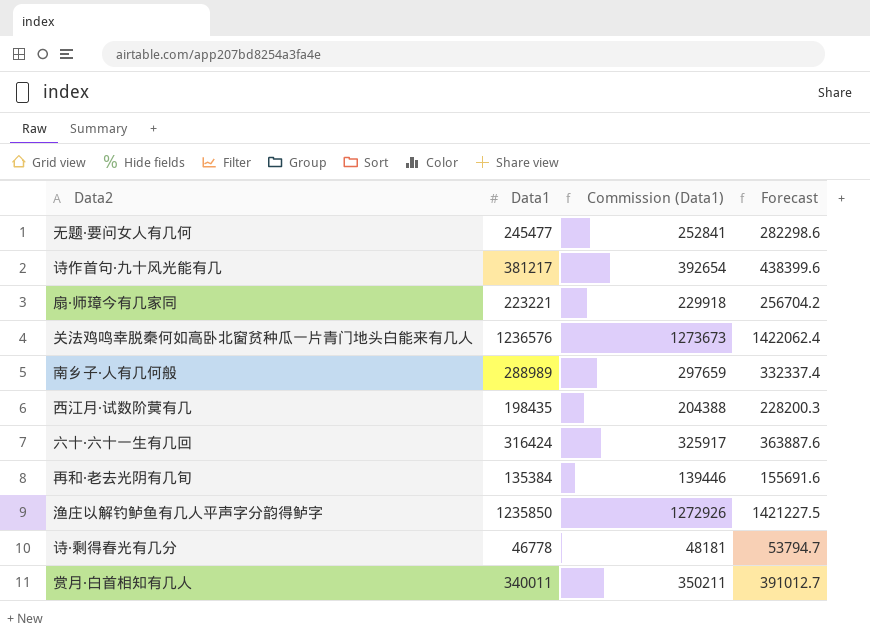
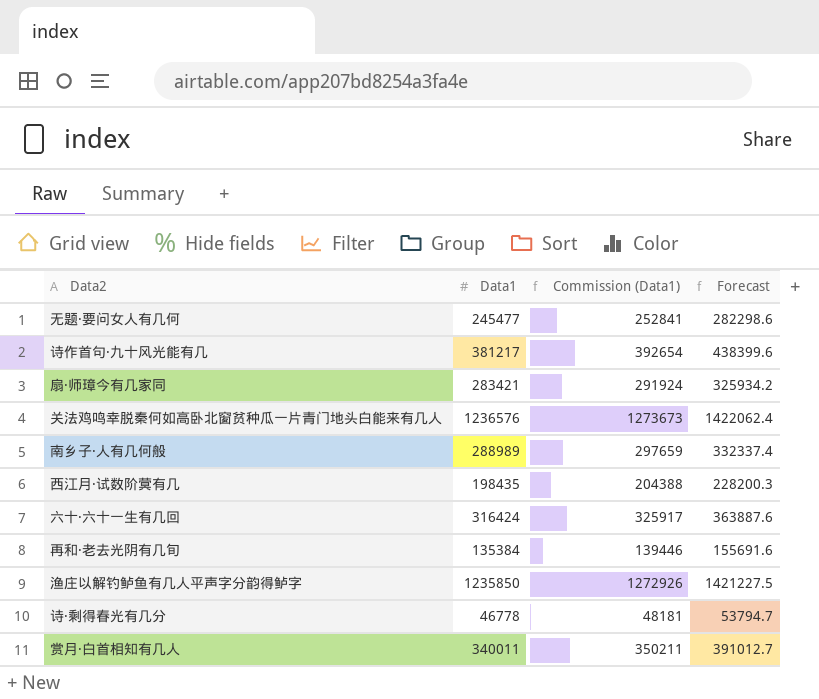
扇·师璋今有几家同 | Data1: 223221 -> 283421
扇·师璋今有几家同 | Commission (Data1): 229918 -> 291924
扇·师璋今有几家同 | Forecast: 256704.2 -> 325934.2

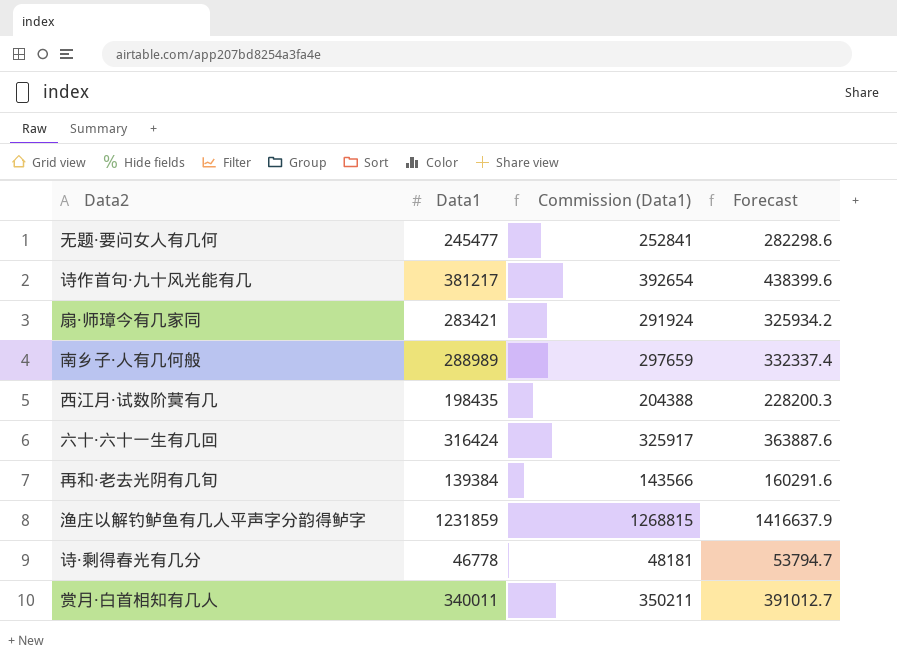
row 关法鸡鸣幸脱秦何如高卧北窗贫种瓜一片青门地头白能来有几人: 1236576 | 1273673 | 1422062.4 -> none
再和·老去光阴有几旬 | Data1: 135384 -> 139384
再和·老去光阴有几旬 | Commission (Data1): 139446 -> 143566
再和·老去光阴有几旬 | Forecast: 155691.6 -> 160291.6
渔庄以解钓鲈鱼有几人平声字分韵得鲈字 | Data1: 1235850 -> 1231859
渔庄以解钓鲈鱼有几人平声字分韵得鲈字 | Commission (Data1): 1272926 -> 1268815
渔庄以解钓鲈鱼有几人平声字分韵得鲈字 | Forecast: 1421227.5 -> 1416637.9

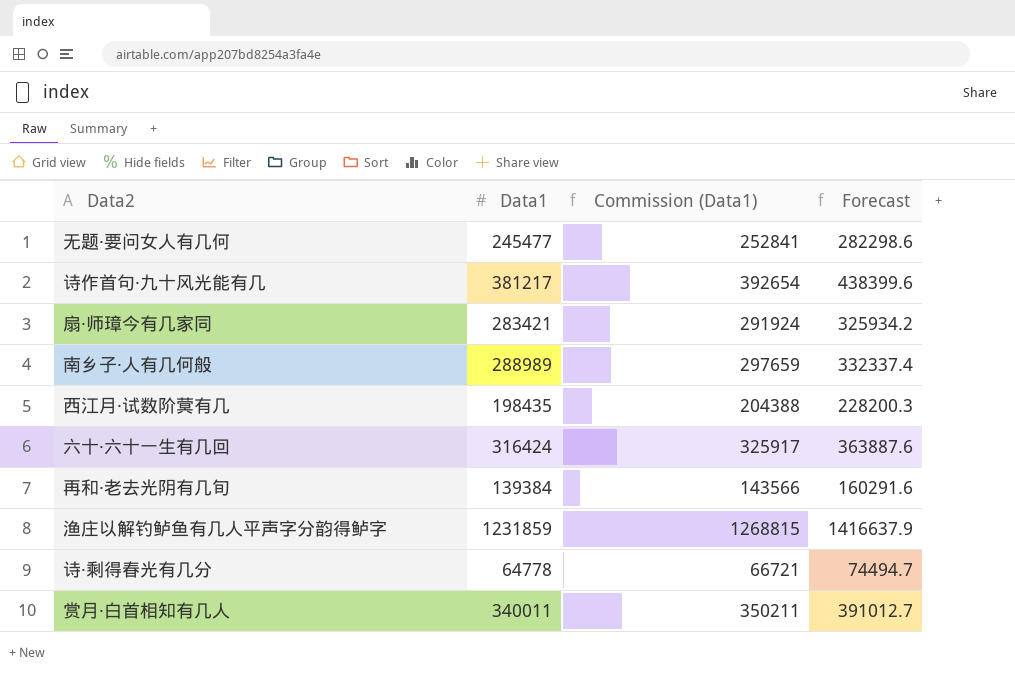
诗·剩得春光有几分 | Data1: 46778 -> 64778
诗·剩得春光有几分 | Commission (Data1): 48181 -> 66721
诗·剩得春光有几分 | Forecast: 53794.7 -> 74494.7

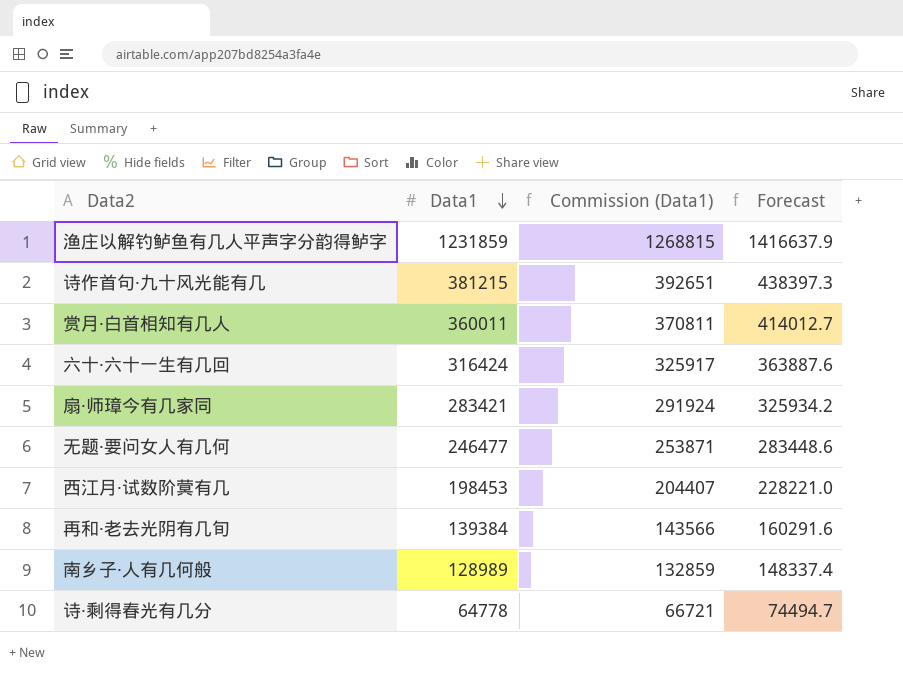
row order: none -> Data1 descending
诗作首句·九十风光能有几 | Data1: 381217 -> 381215
诗作首句·九十风光能有几 | Commission (Data1): 392654 -> 392651
诗作首句·九十风光能有几 | Forecast: 438399.6 -> 438397.3
赏月·白首相知有几人 | Data1: 340011 -> 360011
赏月·白首相知有几人 | Commission (Data1): 350211 -> 370811
赏月·白首相知有几人 | Forecast: 391012.7 -> 414012.7
无题·要问女人有几何 | Data1: 245477 -> 246477
无题·要问女人有几何 | Commission (Data1): 252841 -> 253871
无题·要问女人有几何 | Forecast: 282298.6 -> 283448.6
西江月·试数阶蓂有几 | Data1: 198435 -> 198453
西江月·试数阶蓂有几 | Commission (Data1): 204388 -> 204407
西江月·试数阶蓂有几 | Forecast: 228200.3 -> 228221.0
南乡子·人有几何般 | Data1: 288989 -> 128989
南乡子·人有几何般 | Commission (Data1): 297659 -> 132859
南乡子·人有几何般 | Forecast: 332337.4 -> 148337.4

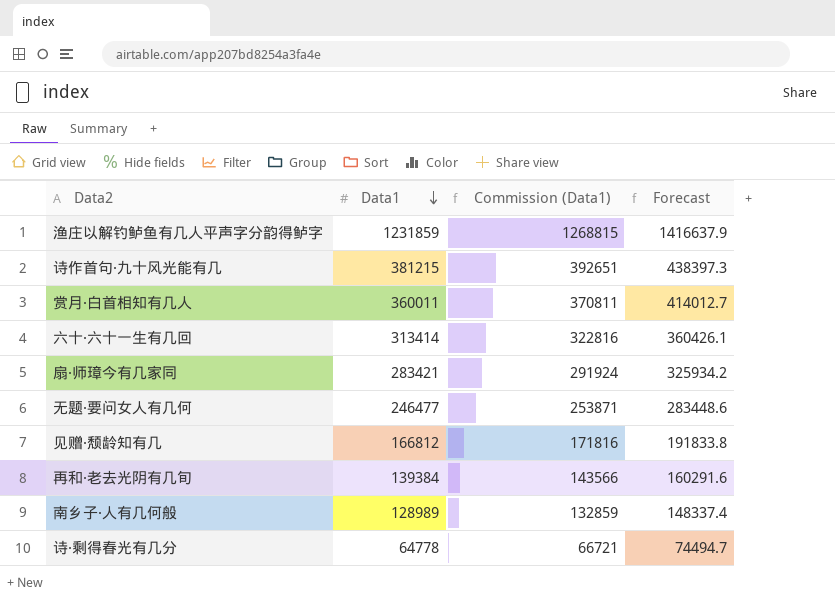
row 西江月·试数阶蓂有几: 198453 | 204407 | 228221.0 -> none
六十·六十一生有几回 | Data1: 316424 -> 313414
六十·六十一生有几回 | Commission (Data1): 325917 -> 322816
六十·六十一生有几回 | Forecast: 363887.6 -> 360426.1
row 见赠·颓龄知有几: none -> 166812 | 171816 | 191833.8

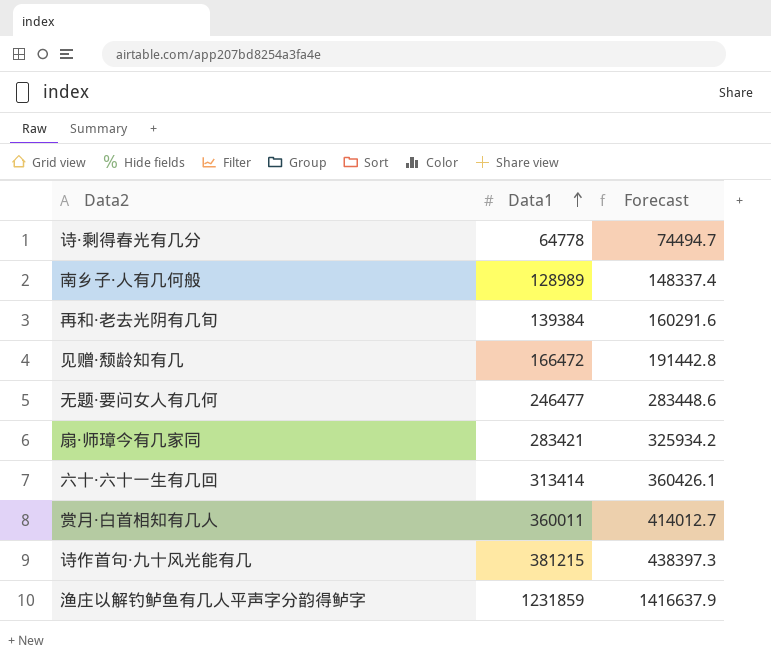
row order: Data1 descending -> Data1 ascending
column Commission (Data1) | formula: [Data1] * 1.03 -> none
见赠·颓龄知有几 | Data1: 166812 -> 166472
见赠·颓龄知有几 | Forecast: 191833.8 -> 191442.8

